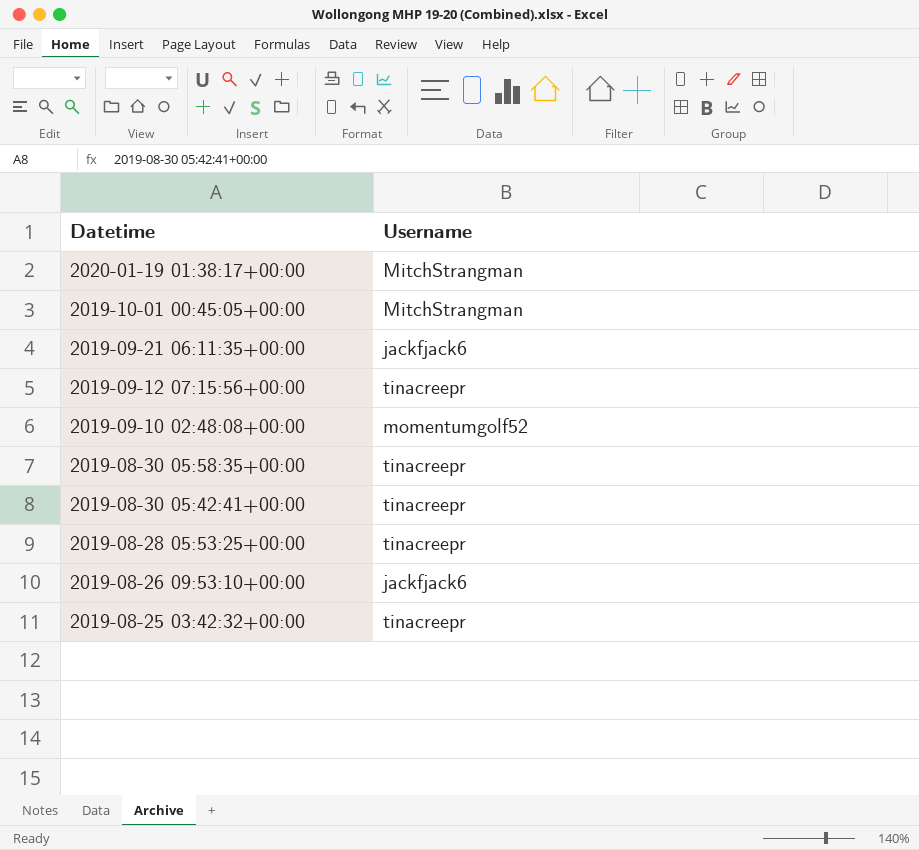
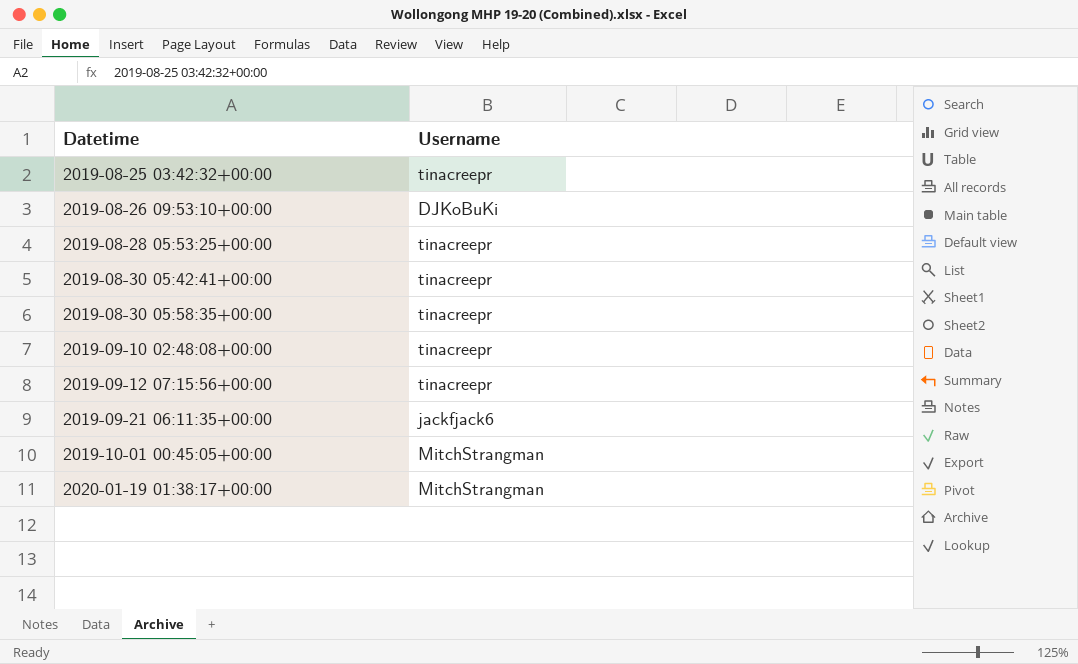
row order: Datetime descending -> Datetime ascending
2019-08-26 09:53:10+00:00 | Username: jackfjack6 -> DJKoBuKi
2019-09-10 02:48:08+00:00 | Username: momentumgolf52 -> tinacreepr

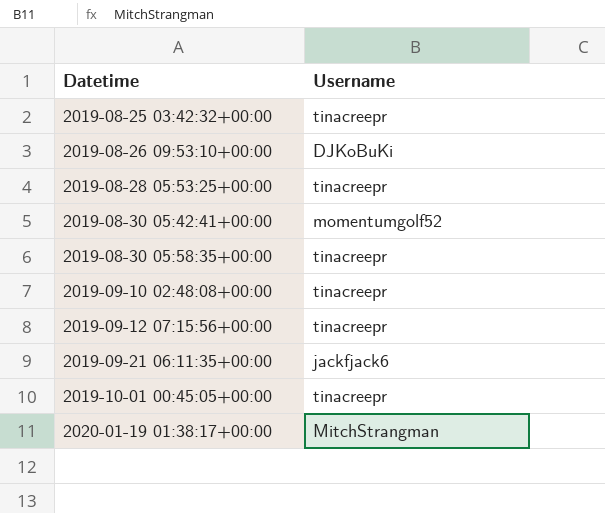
2019-08-30 05:42:41+00:00 | Username: tinacreepr -> momentumgolf52
2019-10-01 00:45:05+00:00 | Username: MitchStrangman -> tinacreepr

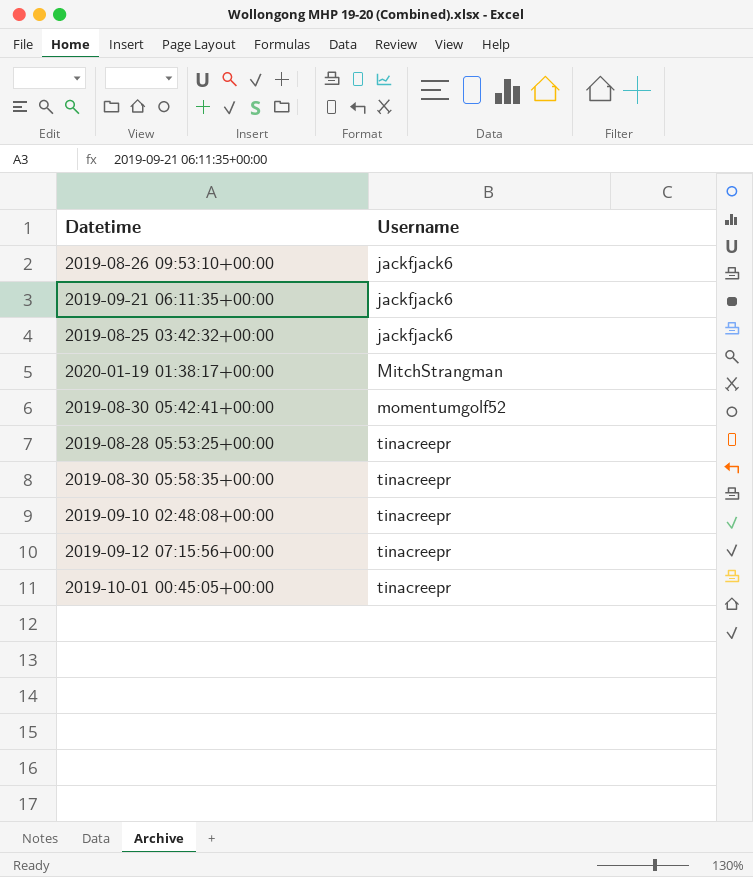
row order: Datetime ascending -> Username ascending
2019-08-26 09:53:10+00:00 | Username: DJKoBuKi -> jackfjack6
2019-08-25 03:42:32+00:00 | Username: tinacreepr -> jackfjack6

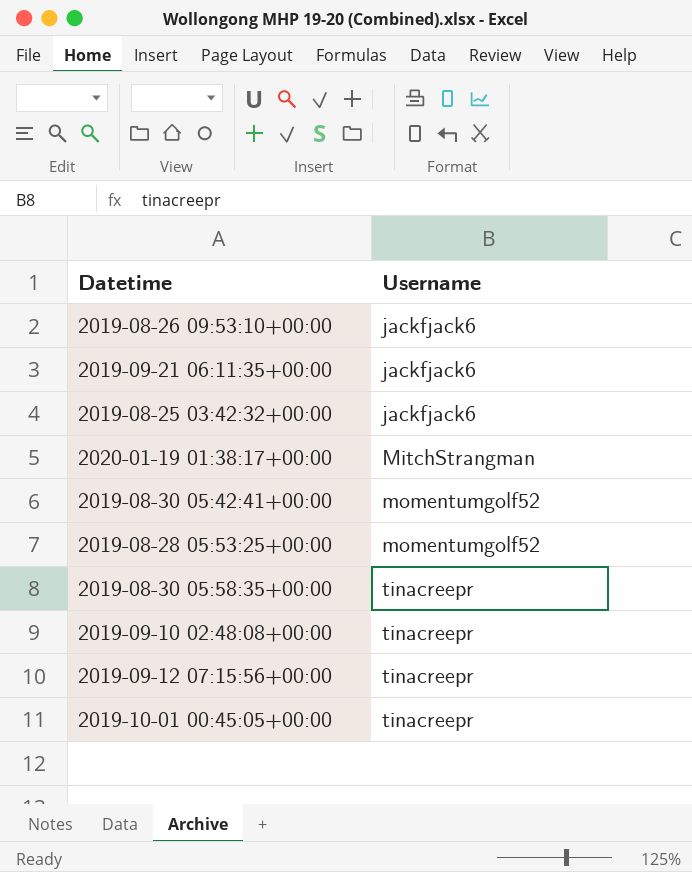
2019-08-28 05:53:25+00:00 | Username: tinacreepr -> momentumgolf52

